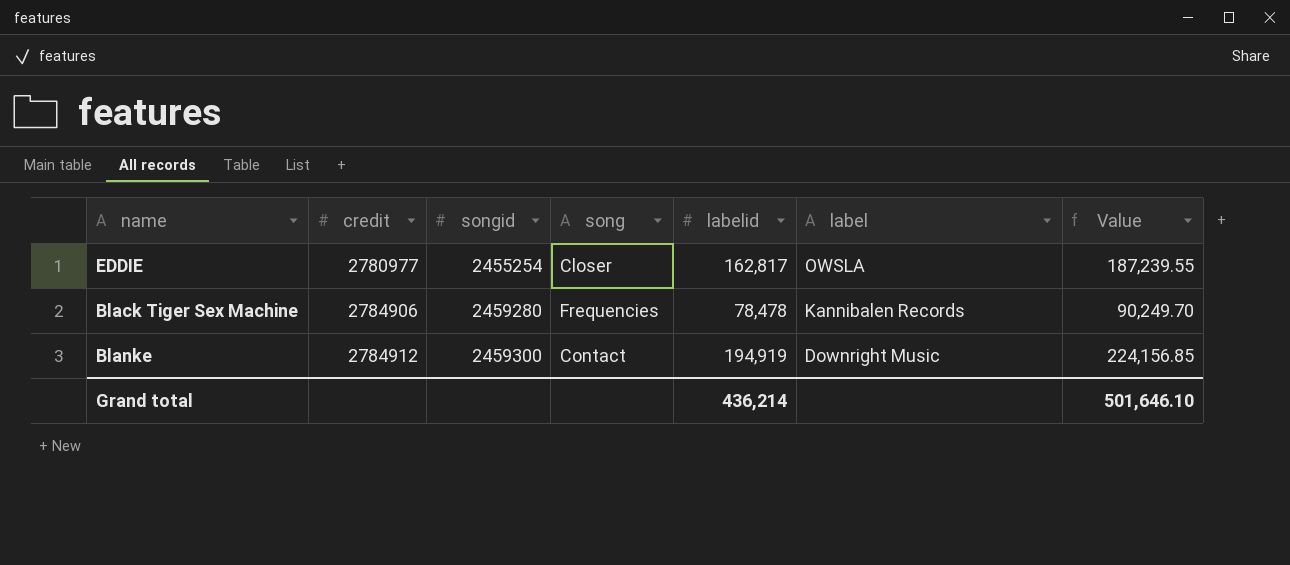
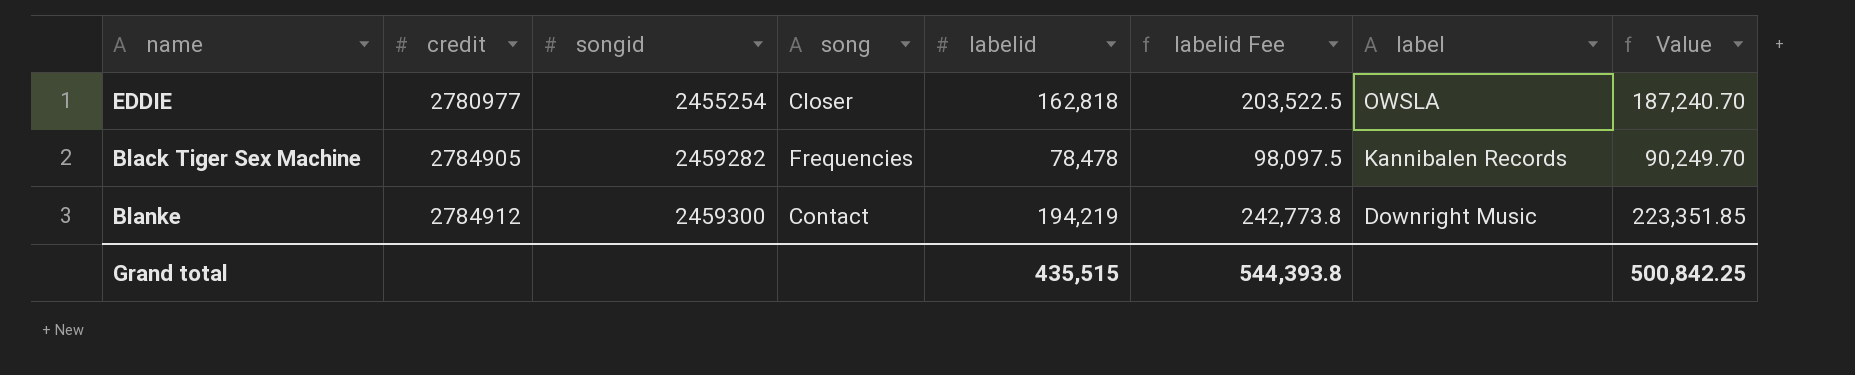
column labelid Fee | formula: none -> [labelid] * 1.25
EDDIE | labelid: 162,817 -> 162,818
EDDIE | Value: 187,239.55 -> 187,240.70
Black Tiger Sex Machine | credit: 2784906 -> 2784905
Black Tiger Sex Machine | songid: 2459280 -> 2459282
Blanke | labelid: 194,919 -> 194,219
Blanke | Value: 224,156.85 -> 223,351.85
Grand total | labelid: 436,214 -> 435,515
Grand total | Value: 501,646.10 -> 500,842.25

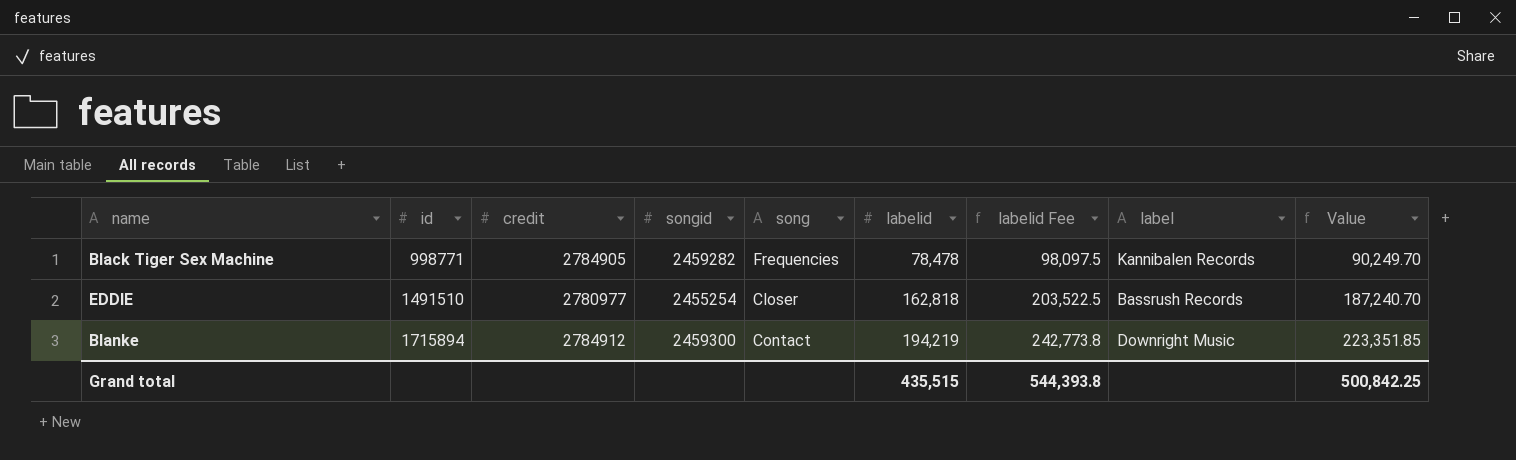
row order: credit ascending -> id ascending
column id | position: none -> 2
EDDIE | label: OWSLA -> Bassrush Records

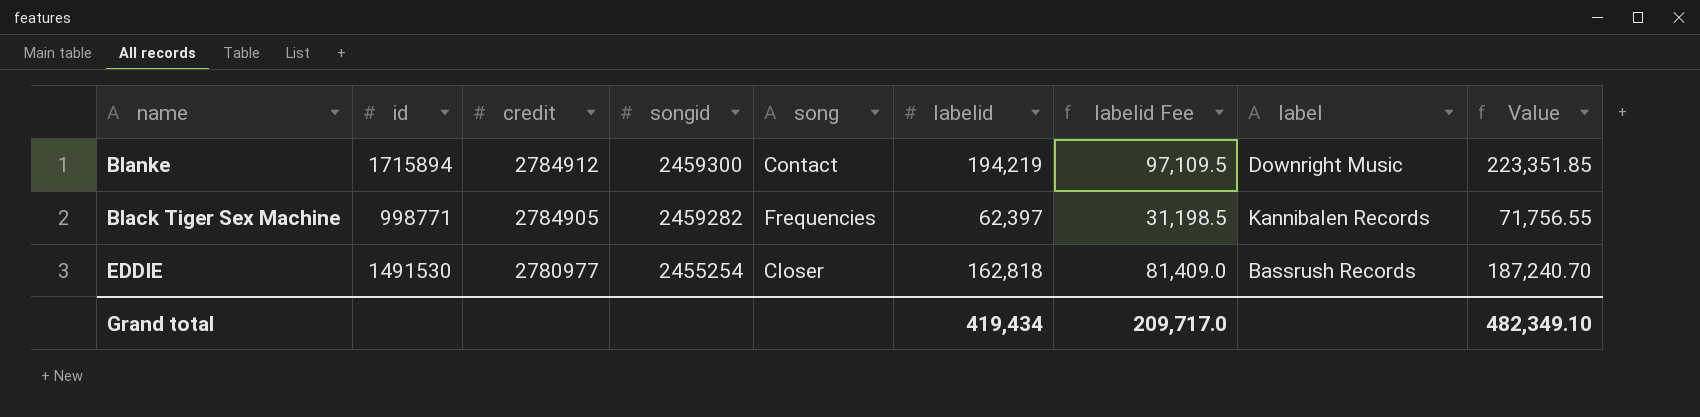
row order: id ascending -> credit descending
column labelid Fee | formula: [labelid] * 1.25 -> [labelid] * 0.5
Black Tiger Sex Machine | labelid: 78,478 -> 62,397
Black Tiger Sex Machine | Value: 90,249.70 -> 71,756.55
EDDIE | id: 1491510 -> 1491530
Grand total | labelid: 435,515 -> 419,434
Grand total | labelid Fee: 544,393.8 -> 209,717.0
Grand total | Value: 500,842.25 -> 482,349.10

